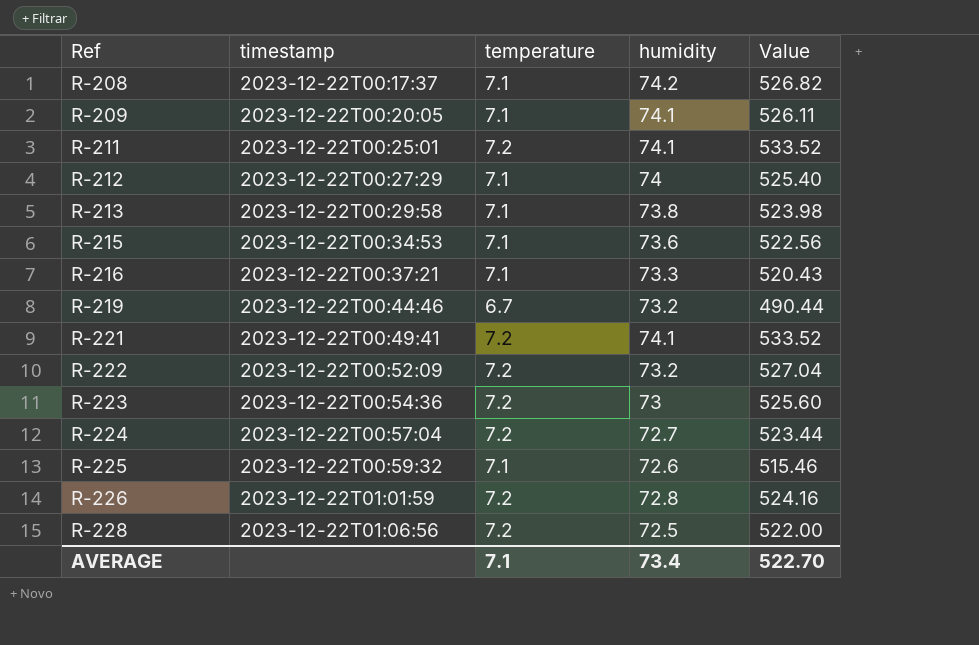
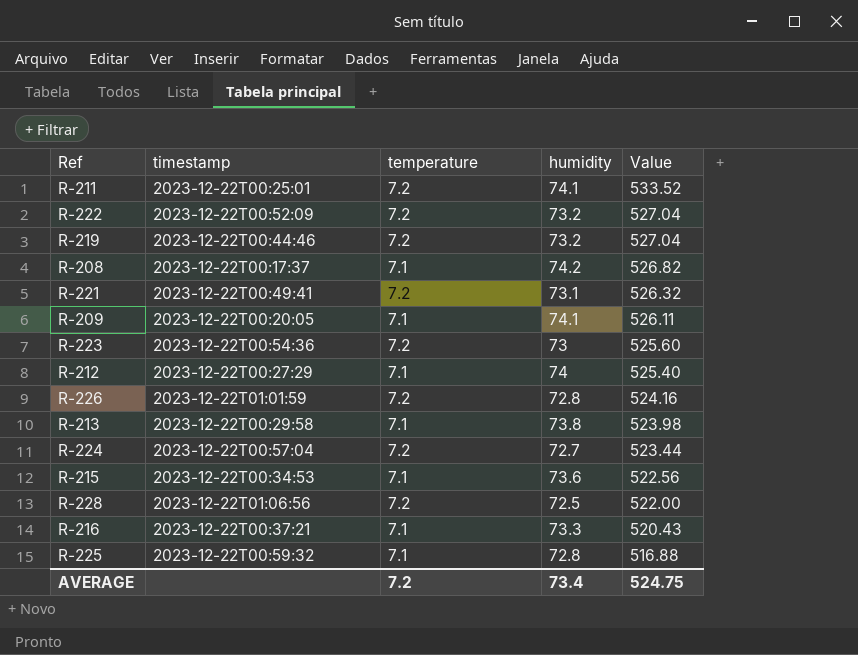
row order: Ref ascending -> Value descending
R-219 | temperature: 6.7 -> 7.2
R-219 | Value: 490.44 -> 527.04
R-221 | humidity: 74.1 -> 73.1
R-221 | Value: 533.52 -> 526.32
R-225 | humidity: 72.6 -> 72.8
R-225 | Value: 515.46 -> 516.88
AVERAGE | temperature: 7.1 -> 7.2
AVERAGE | Value: 522.70 -> 524.75

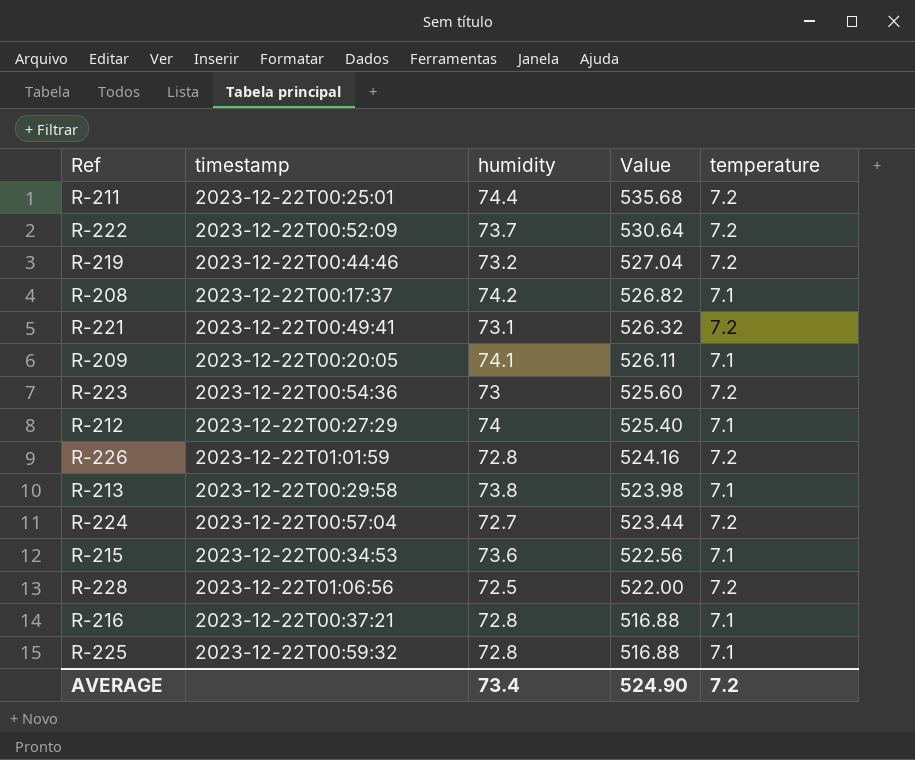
column temperature | position: 3 -> 5
R-211 | humidity: 74.1 -> 74.4
R-211 | Value: 533.52 -> 535.68
R-222 | humidity: 73.2 -> 73.7
R-222 | Value: 527.04 -> 530.64
R-216 | humidity: 73.3 -> 72.8
R-216 | Value: 520.43 -> 516.88
AVERAGE | Value: 524.75 -> 524.90

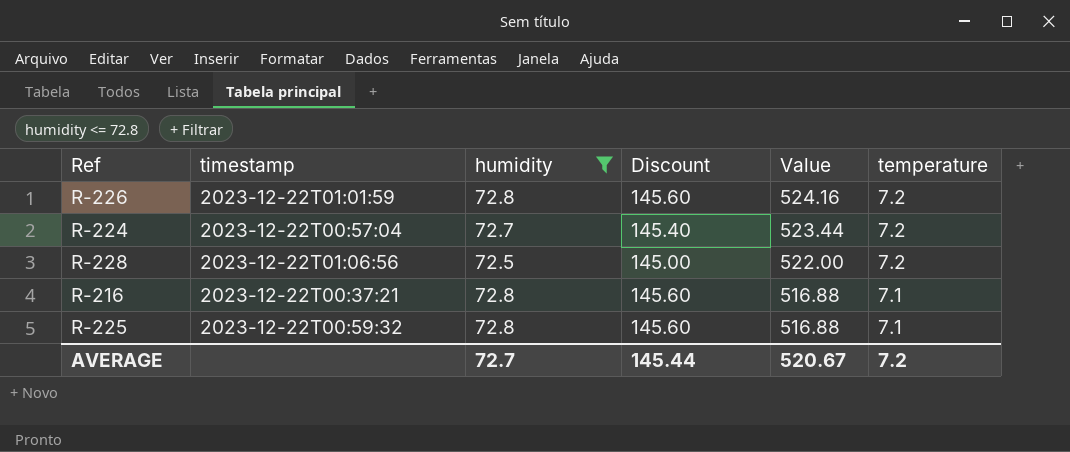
filter: none -> humidity <= 72.8
column Discount | formula: none -> [humidity] * 2
AVERAGE | humidity: 73.4 -> 72.7
AVERAGE | Value: 524.90 -> 520.67

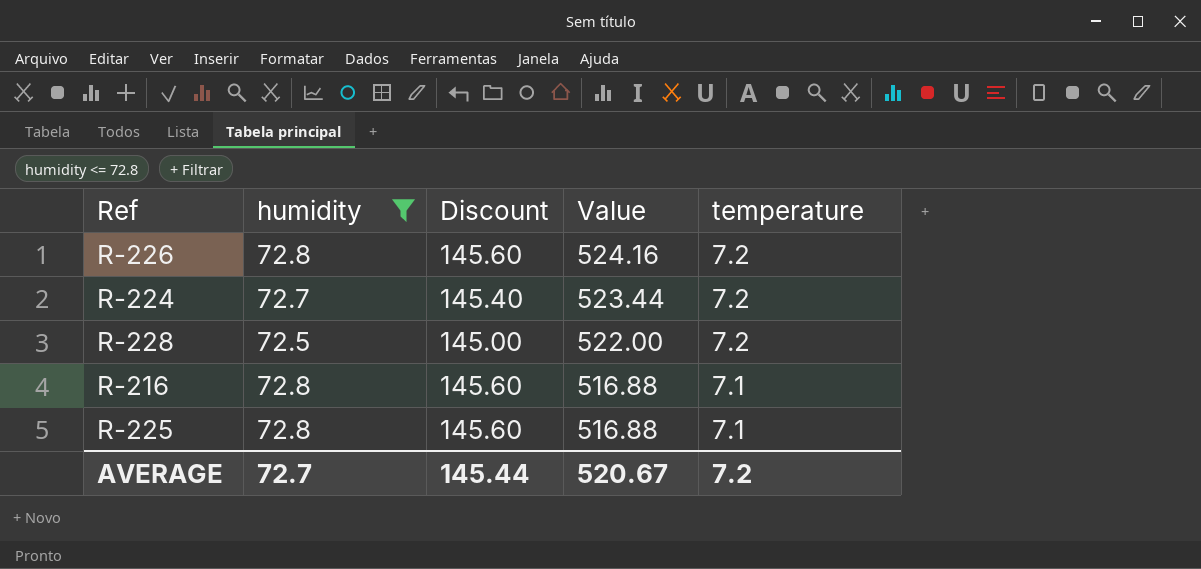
column timestamp | position: 2 -> none

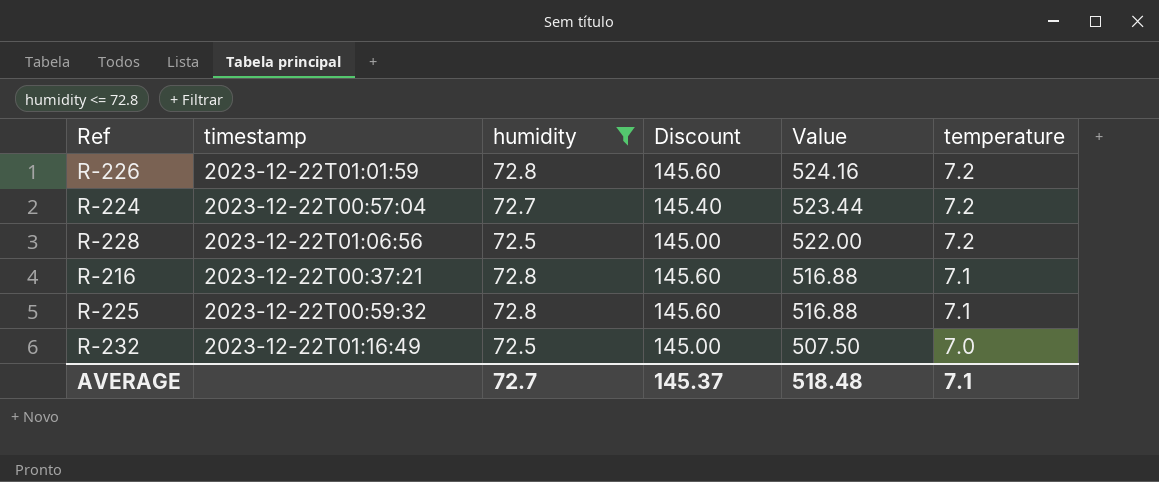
column timestamp | position: none -> 2
row R-232: none -> 2023-12-22T01:16:49 | 72.5 | 145.00 | 507.50 | 7.0
AVERAGE | Discount: 145.44 -> 145.37
AVERAGE | Value: 520.67 -> 518.48
AVERAGE | temperature: 7.2 -> 7.1

